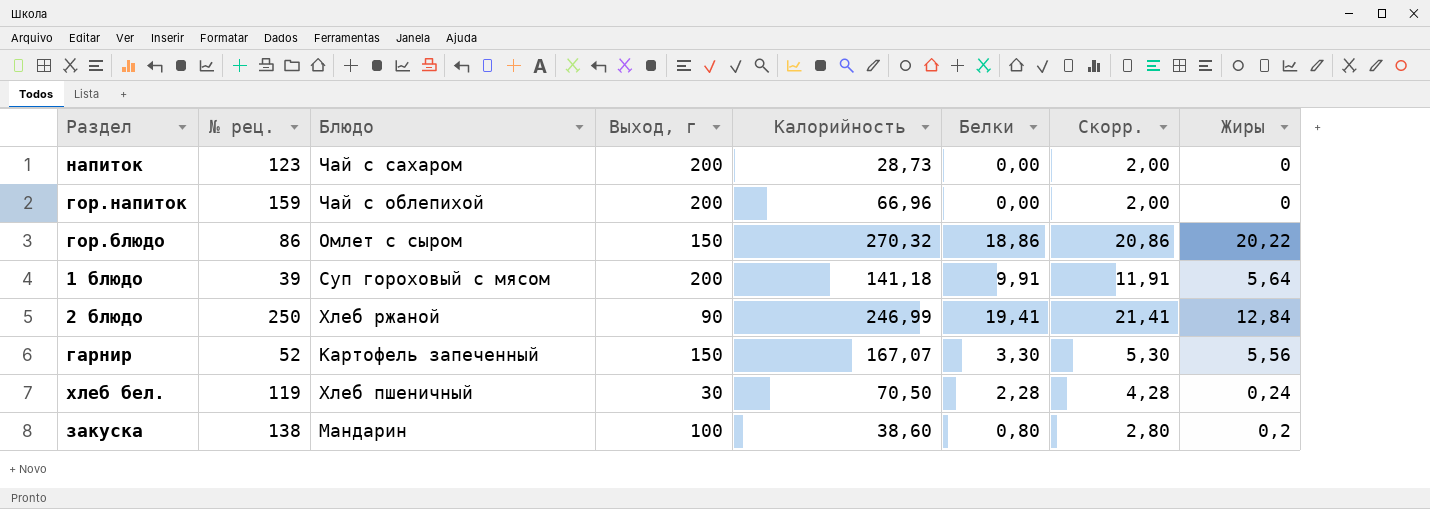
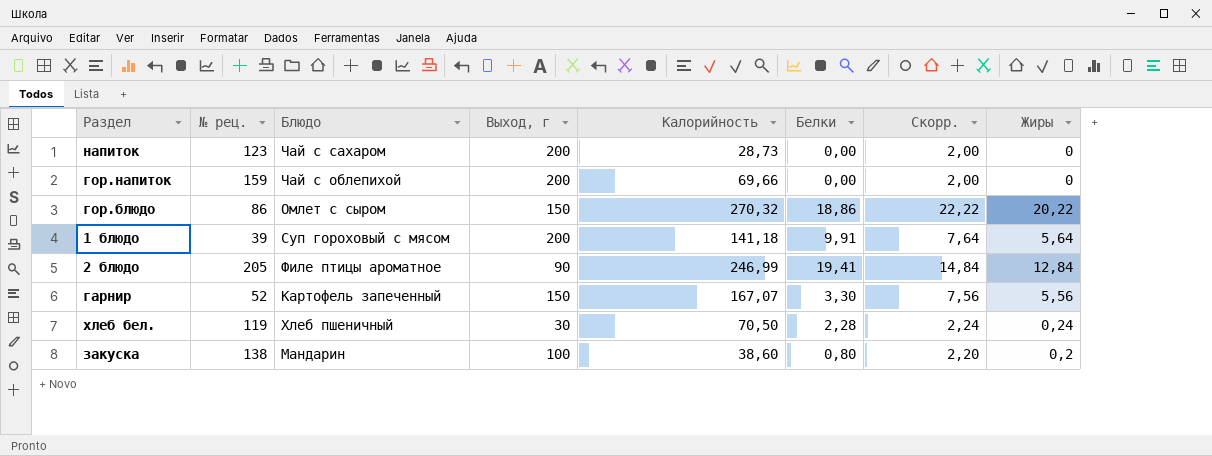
column Скорр. | formula: [Белки] + 2 -> [Жиры] + 2
гор.напиток | Калорийность: 66,96 -> 69,66
2 блюдо | № рец.: 250 -> 205
2 блюдо | Блюдо: Хлеб ржаной -> Филе птицы ароматное

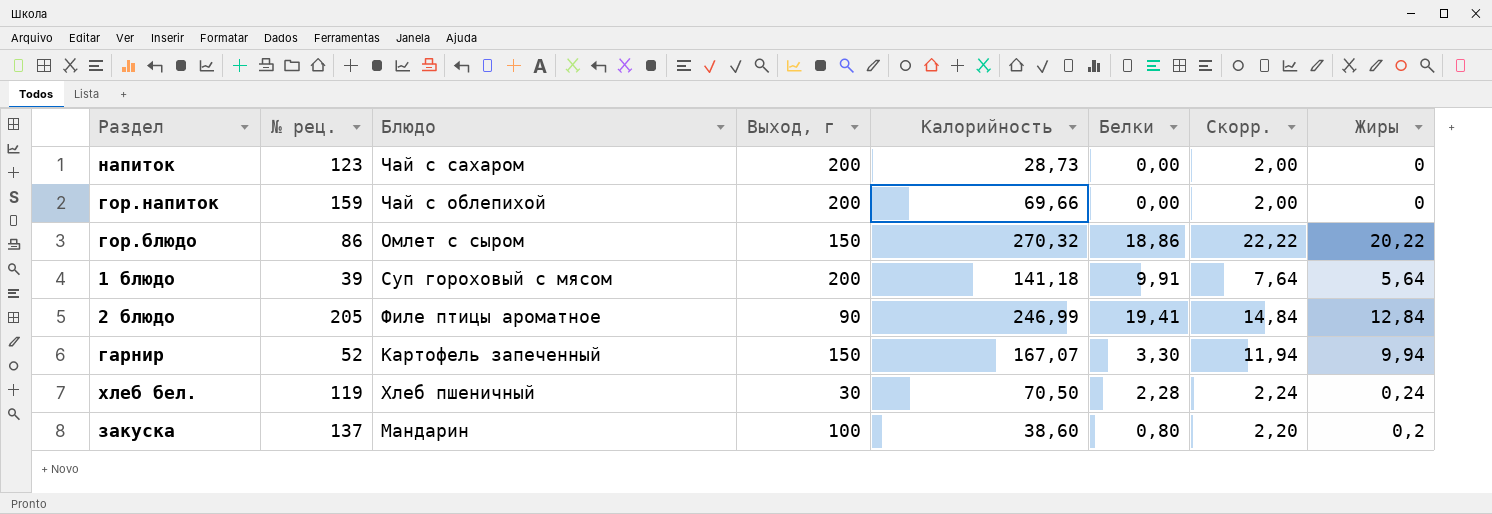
гарнир | Скорр.: 7,56 -> 11,94
гарнир | Жиры: 5,56 -> 9,94
закуска | № рец.: 138 -> 137

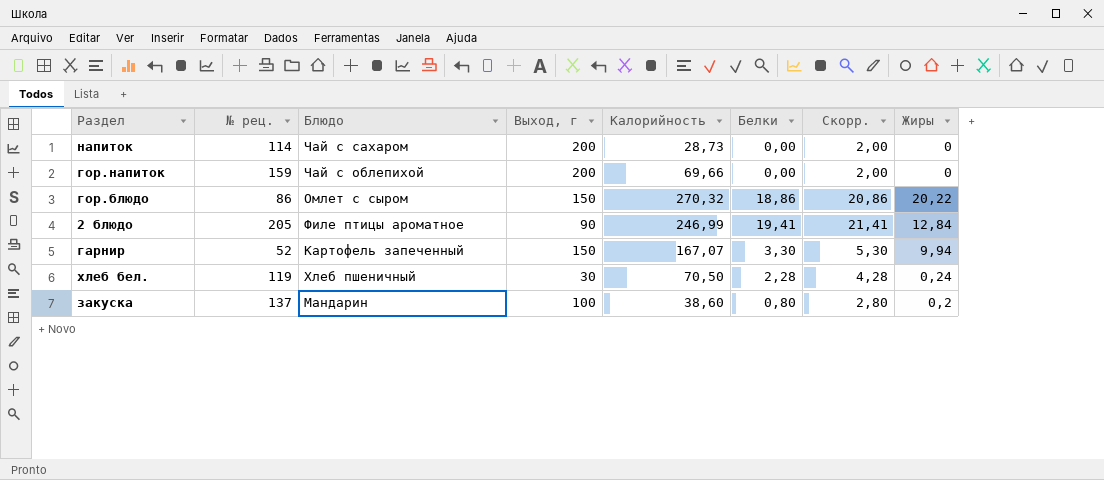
column Скорр. | formula: [Жиры] + 2 -> [Белки] + 2
row 1 блюдо: 39 | Суп гороховый с мясом | 200 | 141,18 | 9,91 | 7,64 | 5,64 -> none
напиток | № рец.: 123 -> 114

